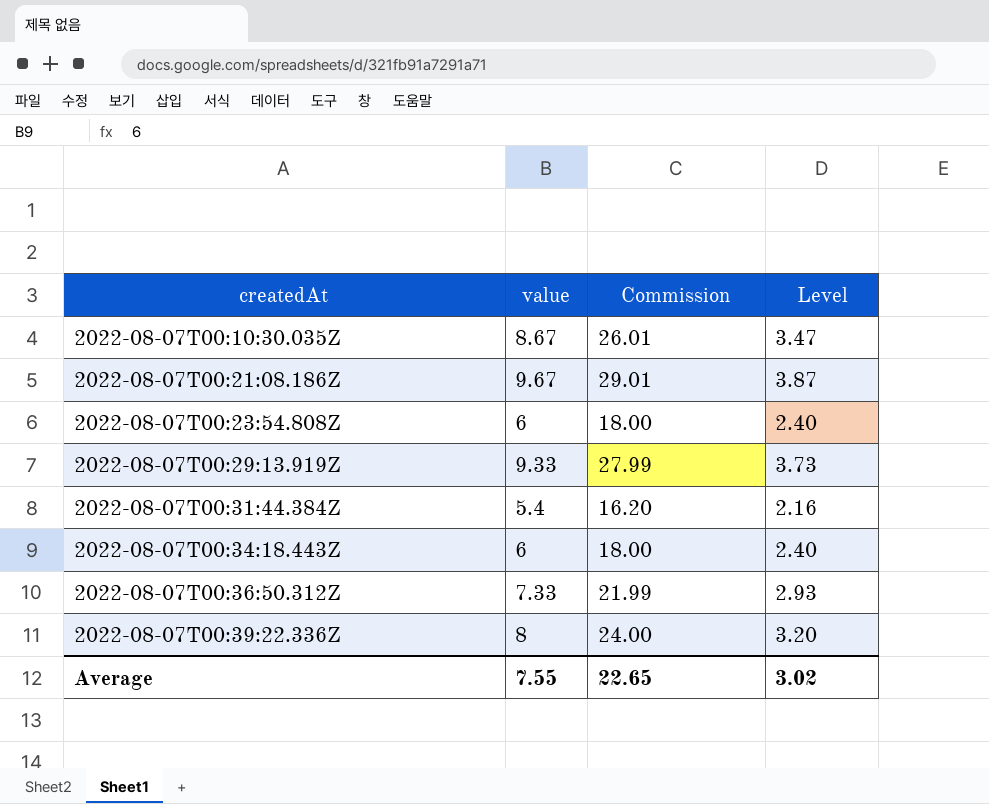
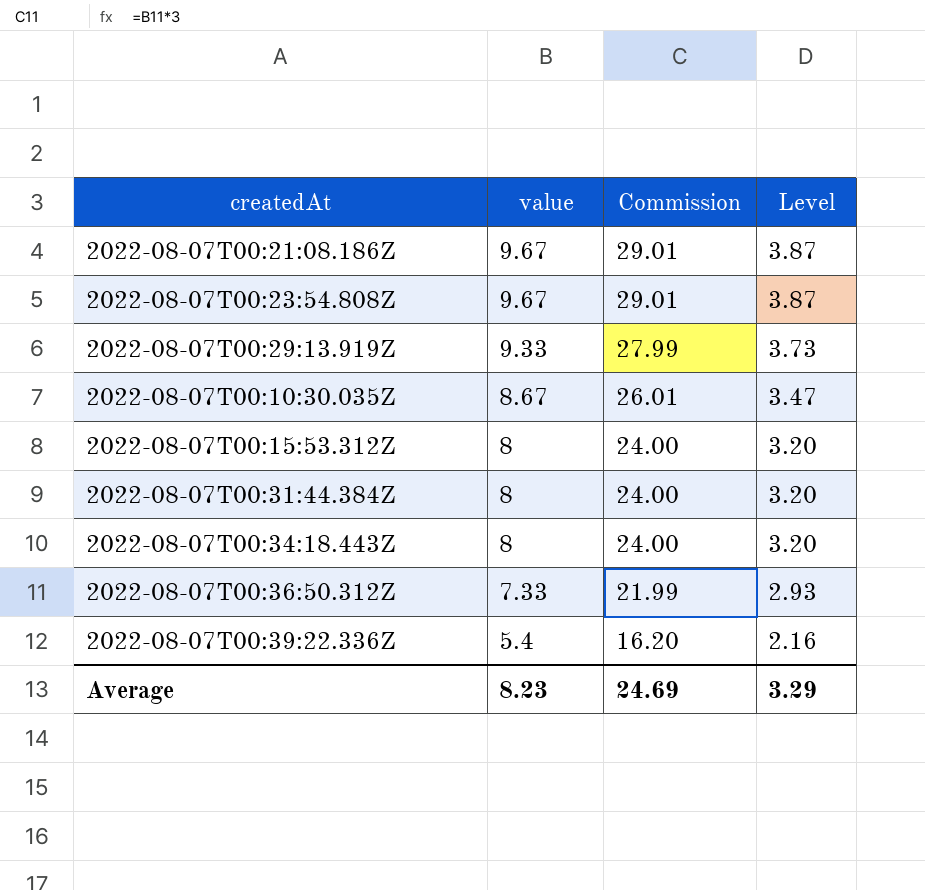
row order: createdAt ascending -> value descending
2022-08-07T00:23:54.808Z | value: 6 -> 9.67
2022-08-07T00:23:54.808Z | Commission: 18.00 -> 29.01
2022-08-07T00:23:54.808Z | Level: 2.40 -> 3.87
row 2022-08-07T00:15:53.312Z: none -> 8 | 24.00 | 3.20
2022-08-07T00:31:44.384Z | value: 5.4 -> 8
2022-08-07T00:31:44.384Z | Commission: 16.20 -> 24.00
2022-08-07T00:31:44.384Z | Level: 2.16 -> 3.20
2022-08-07T00:34:18.443Z | value: 6 -> 8
2022-08-07T00:34:18.443Z | Commission: 18.00 -> 24.00
2022-08-07T00:34:18.443Z | Level: 2.40 -> 3.20
2022-08-07T00:39:22.336Z | value: 8 -> 5.4
2022-08-07T00:39:22.336Z | Commission: 24.00 -> 16.20
2022-08-07T00:39:22.336Z | Level: 3.20 -> 2.16
Average | value: 7.55 -> 8.23
Average | Commission: 22.65 -> 24.69
Average | Level: 3.02 -> 3.29

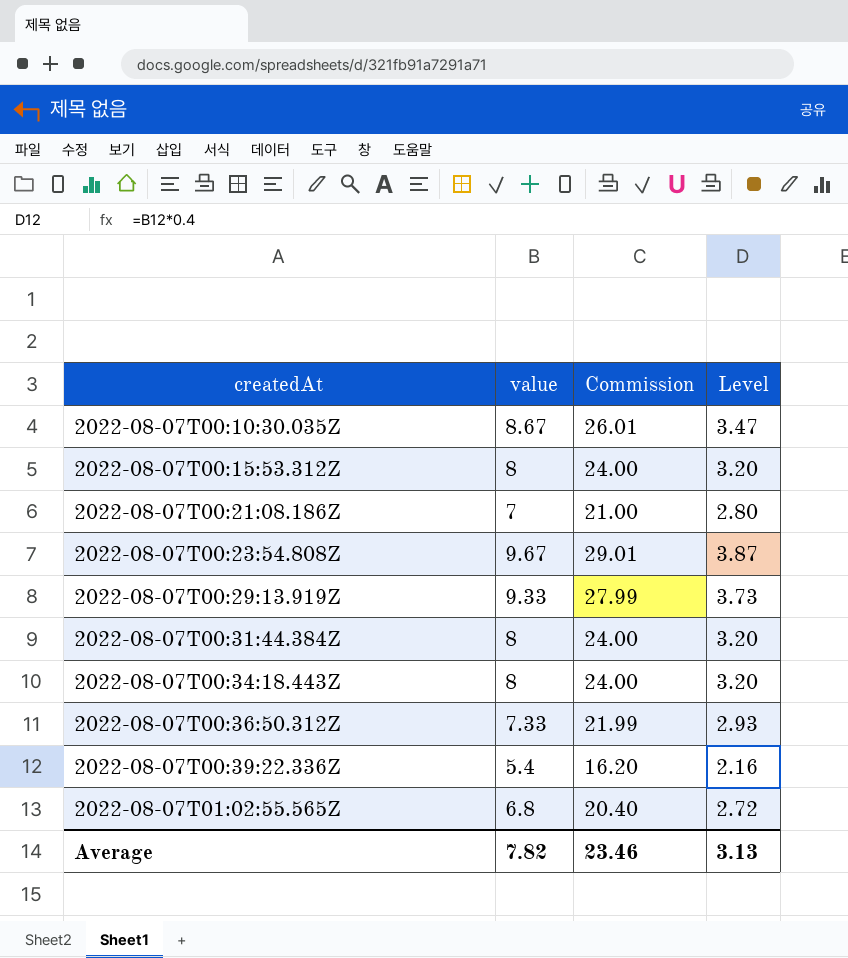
row order: value descending -> createdAt ascending
2022-08-07T00:21:08.186Z | value: 9.67 -> 7
2022-08-07T00:21:08.186Z | Commission: 29.01 -> 21.00
2022-08-07T00:21:08.186Z | Level: 3.87 -> 2.80
row 2022-08-07T01:02:55.565Z: none -> 6.8 | 20.40 | 2.72
Average | value: 8.23 -> 7.82
Average | Commission: 24.69 -> 23.46
Average | Level: 3.29 -> 3.13

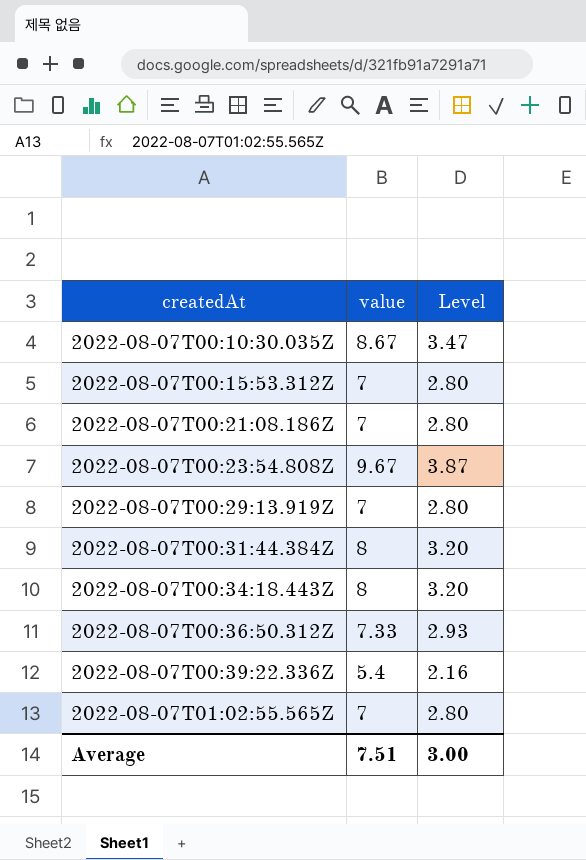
column Commission | formula: [value] * 3 -> none
2022-08-07T00:15:53.312Z | value: 8 -> 7
2022-08-07T00:15:53.312Z | Level: 3.20 -> 2.80
2022-08-07T00:29:13.919Z | value: 9.33 -> 7
2022-08-07T00:29:13.919Z | Level: 3.73 -> 2.80
2022-08-07T01:02:55.565Z | value: 6.8 -> 7
2022-08-07T01:02:55.565Z | Level: 2.72 -> 2.80
Average | value: 7.82 -> 7.51
Average | Level: 3.13 -> 3.00

